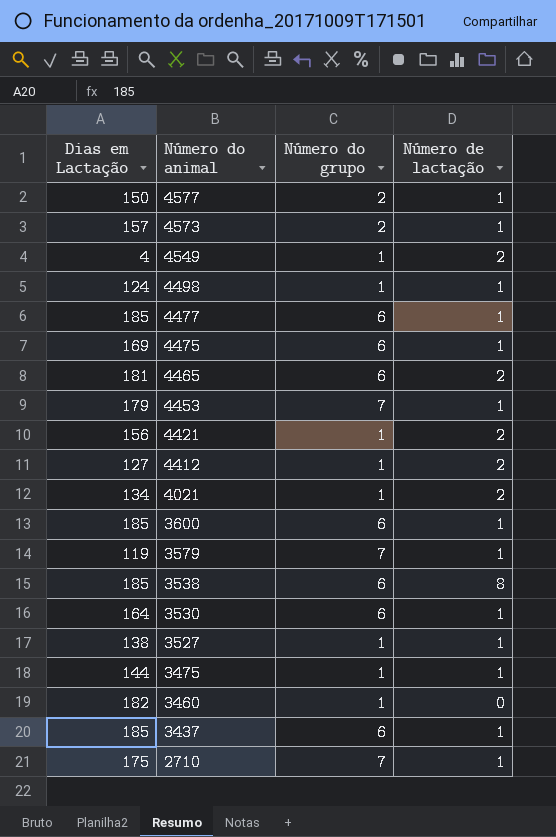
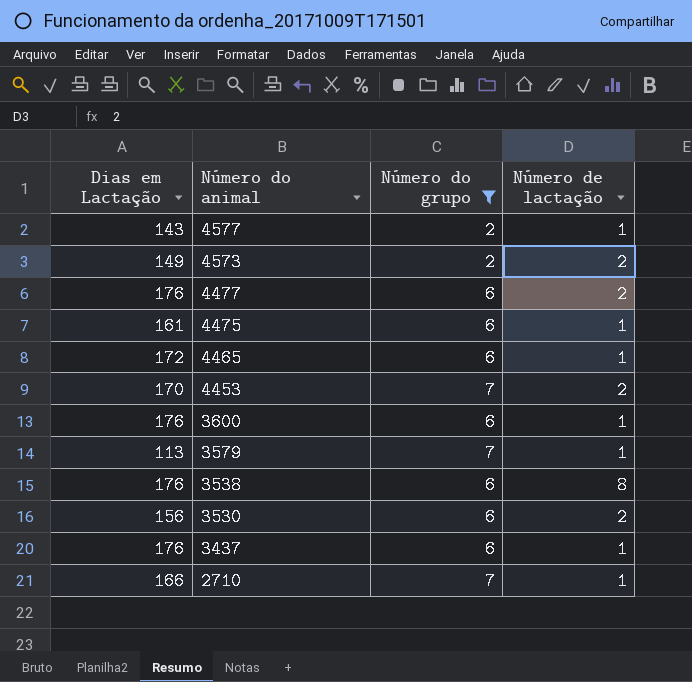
filter: none -> Número do grupo != 1
4577 | Dias em Lactação: 150 -> 143
4573 | Dias em Lactação: 157 -> 149
4573 | Número de lactação: 1 -> 2
4477 | Dias em Lactação: 185 -> 176
4477 | Número de lactação: 1 -> 2
4475 | Dias em Lactação: 169 -> 161
4465 | Dias em Lactação: 181 -> 172
4465 | Número de lactação: 2 -> 1
4453 | Dias em Lactação: 179 -> 170
4453 | Número de lactação: 1 -> 2
3600 | Dias em Lactação: 185 -> 176
3579 | Dias em Lactação: 119 -> 113
3538 | Dias em Lactação: 185 -> 176
3530 | Dias em Lactação: 164 -> 156
3530 | Número de lactação: 1 -> 2
3437 | Dias em Lactação: 185 -> 176
2710 | Dias em Lactação: 175 -> 166

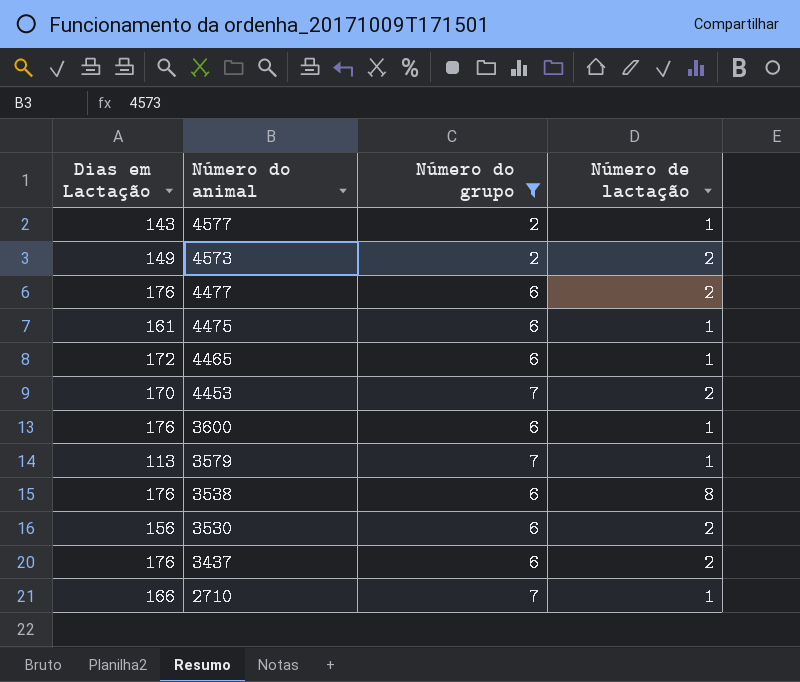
3437 | Número de lactação: 1 -> 2

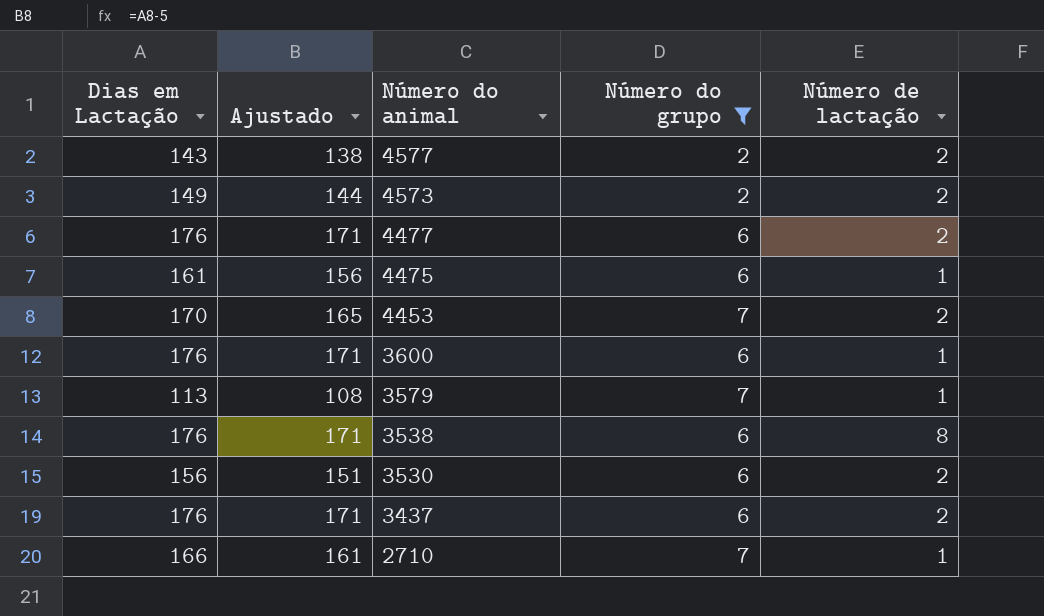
column Ajustado | formula: none -> [Dias em Lactação] - 5
row 4465: 172 | 6 | 1 -> none
4577 | Número de lactação: 1 -> 2

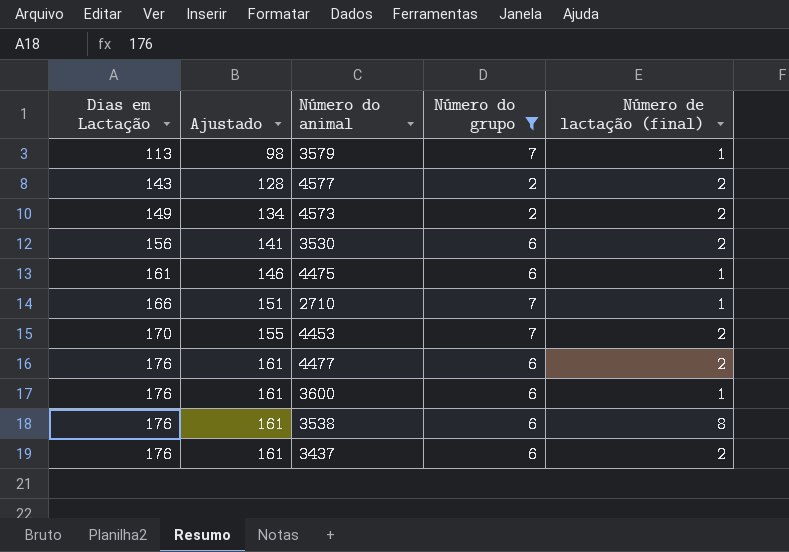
row order: Número do animal descending -> Dias em Lactação ascending
column Ajustado | formula: [Dias em Lactação] - 5 -> [Dias em Lactação] - 15
column name: Número de lactação -> Número de lactação (final)

